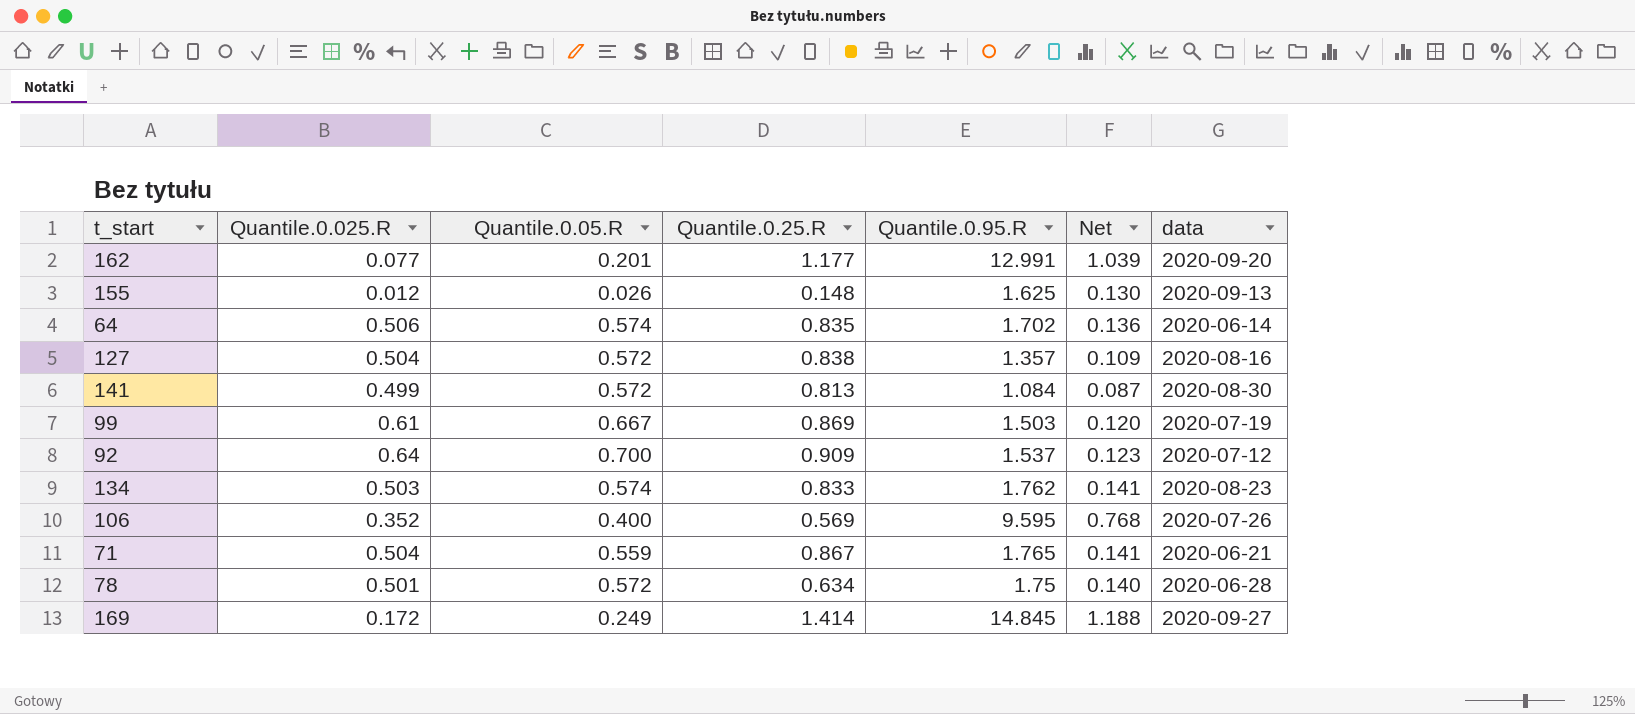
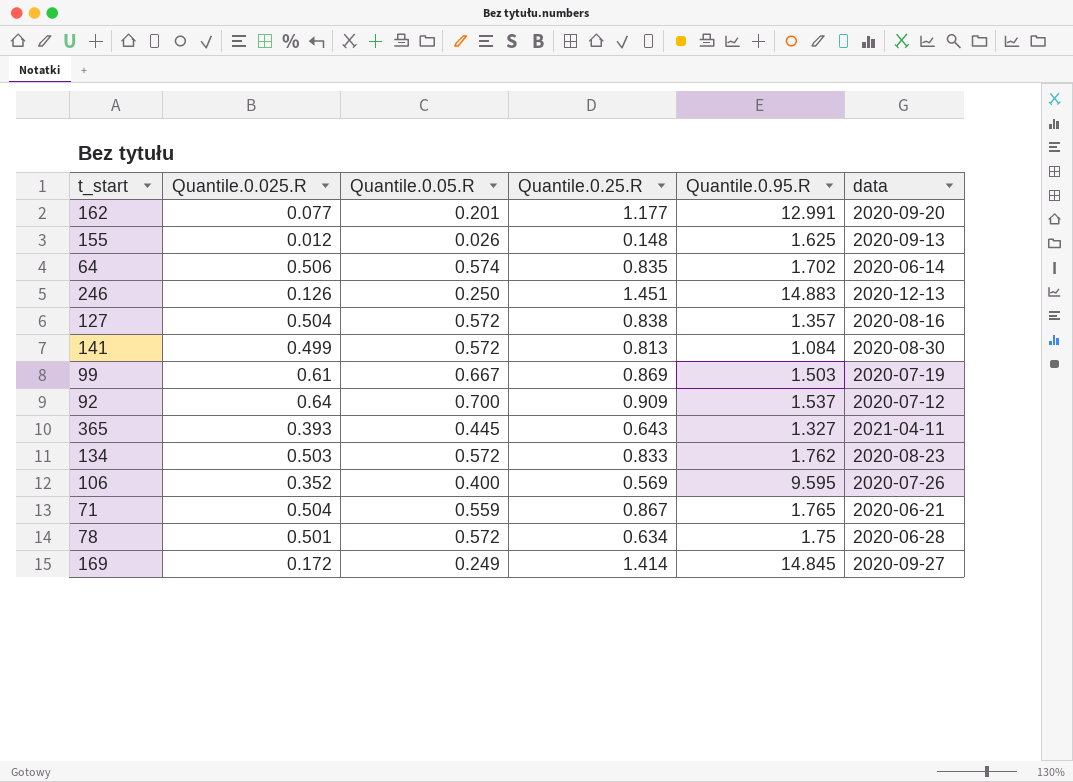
column Net | formula: [Quantile.0.95.R] * 0.08 -> none
row 246: none -> 0.126 | 0.250 | 1.451 | 14.883 | 2020-12-13
row 365: none -> 0.393 | 0.445 | 0.643 | 1.327 | 2021-04-11
134 | Quantile.0.05.R: 0.574 -> 0.572

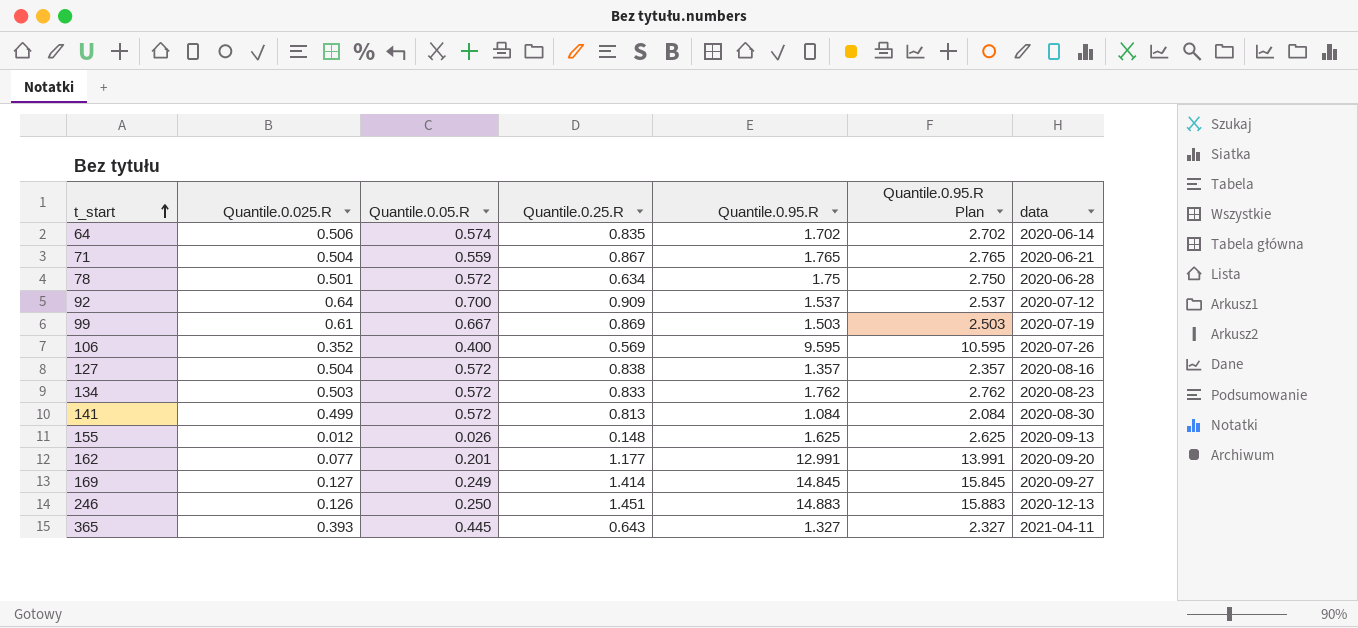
row order: none -> t_start ascending
column Quantile.0.95.R Plan | formula: none -> [Quantile.0.95.R] + 1
169 | Quantile.0.025.R: 0.172 -> 0.127

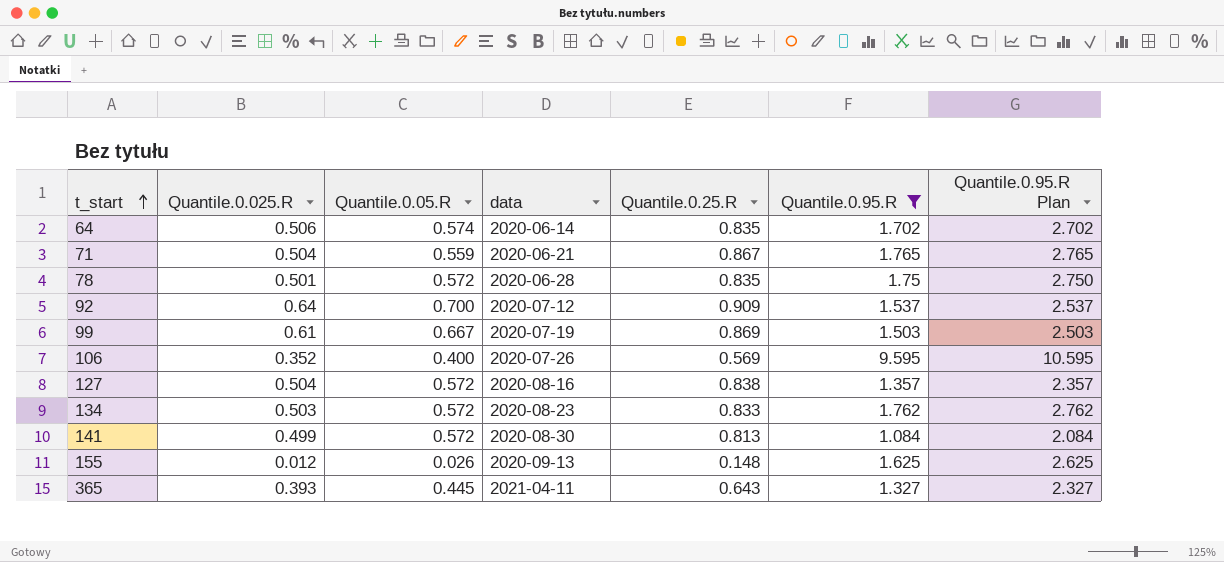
filter: none -> Quantile.0.95.R <= 9.595
column data | position: 7 -> 4
78 | Quantile.0.25.R: 0.634 -> 0.835

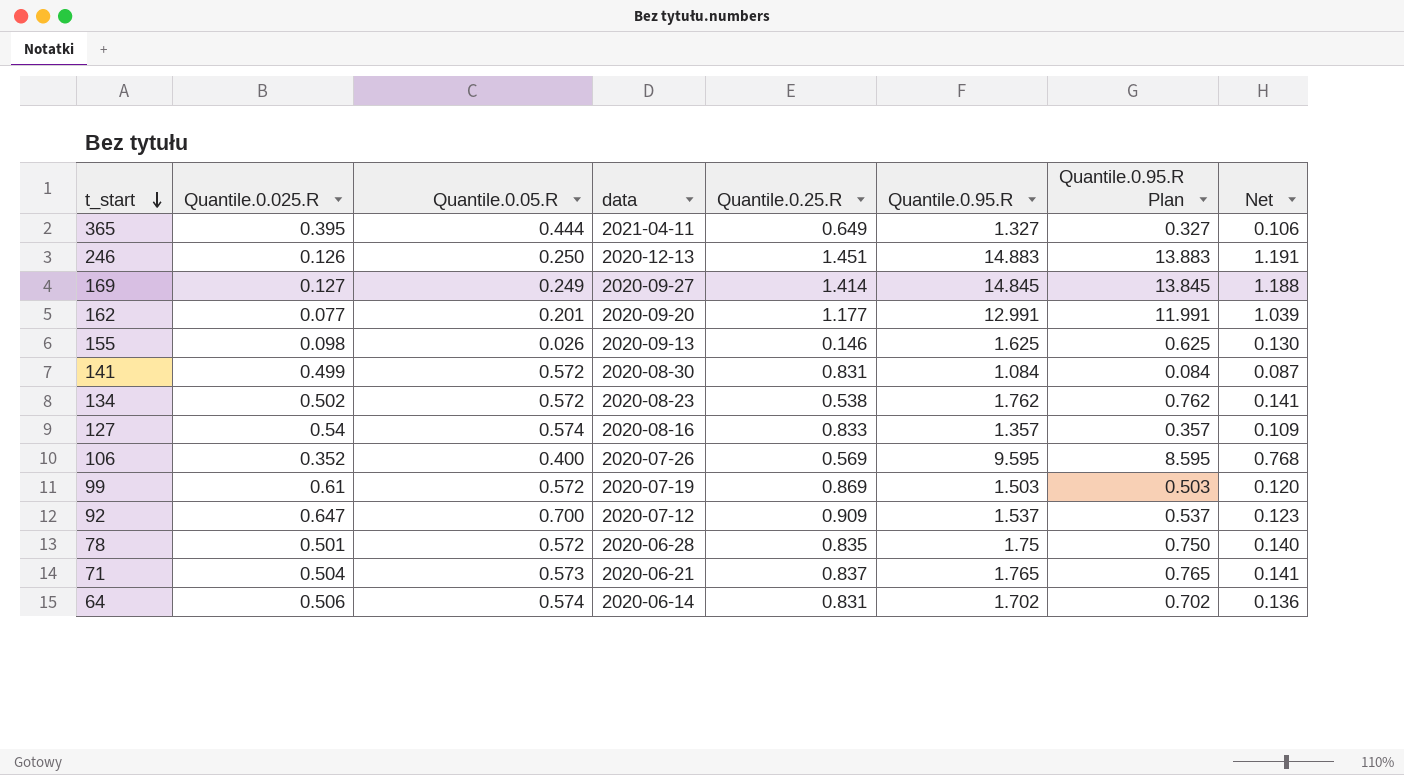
filter: Quantile.0.95.R <= 9.595 -> none
row order: t_start ascending -> t_start descending
column Quantile.0.95.R Plan | formula: [Quantile.0.95.R] + 1 -> [Quantile.0.95.R] - 1
column Net | formula: none -> [Quantile.0.95.R] * 0.08
365 | Quantile.0.025.R: 0.393 -> 0.395
365 | Quantile.0.05.R: 0.445 -> 0.444
365 | Quantile.0.25.R: 0.643 -> 0.649
155 | Quantile.0.025.R: 0.012 -> 0.098
155 | Quantile.0.25.R: 0.148 -> 0.146
141 | Quantile.0.25.R: 0.813 -> 0.831
134 | Quantile.0.025.R: 0.503 -> 0.502
134 | Quantile.0.25.R: 0.833 -> 0.538
127 | Quantile.0.025.R: 0.504 -> 0.54
127 | Quantile.0.05.R: 0.572 -> 0.574
127 | Quantile.0.25.R: 0.838 -> 0.833
99 | Quantile.0.05.R: 0.667 -> 0.572
92 | Quantile.0.025.R: 0.64 -> 0.647
71 | Quantile.0.05.R: 0.559 -> 0.573
71 | Quantile.0.25.R: 0.867 -> 0.837
64 | Quantile.0.25.R: 0.835 -> 0.831

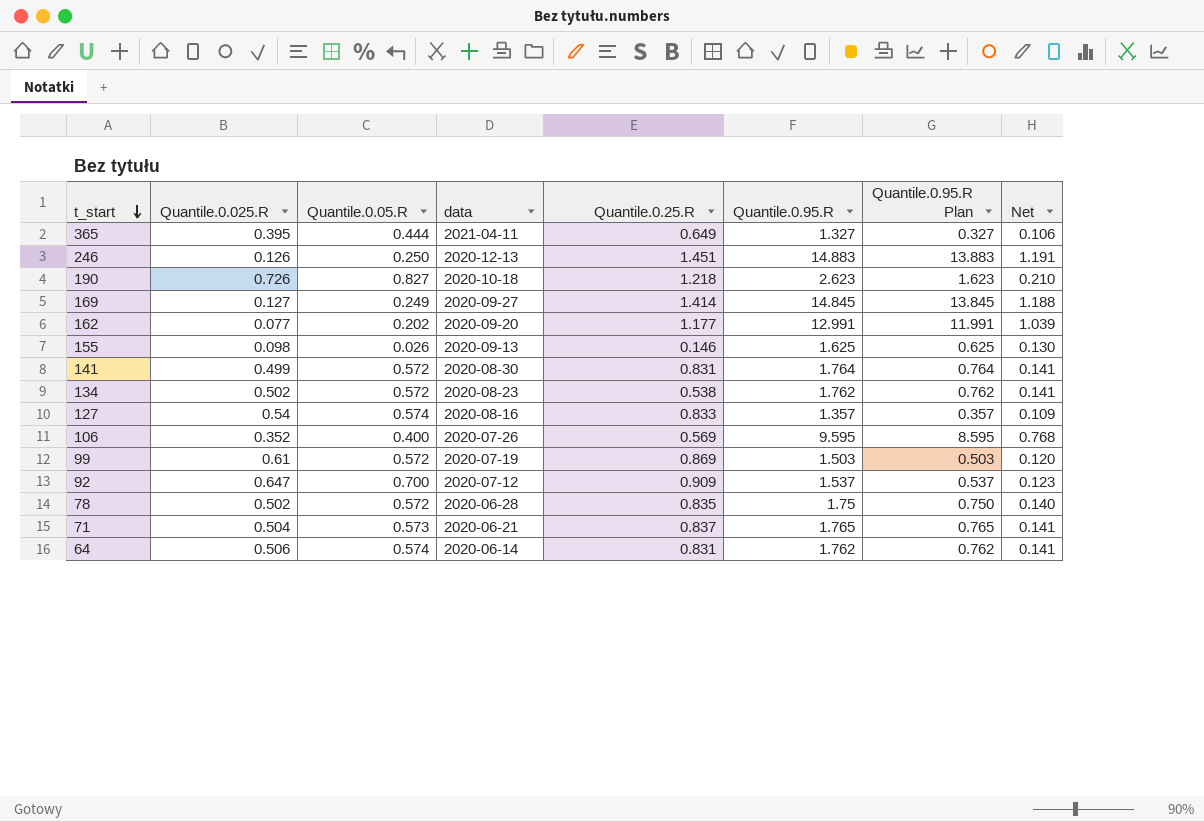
row 190: none -> 0.726 | 0.827 | 2020-10-18 | 1.218 | 2.623 | 1.623 | 0.210
162 | Quantile.0.05.R: 0.201 -> 0.202
141 | Quantile.0.95.R: 1.084 -> 1.764
141 | Quantile.0.95.R Plan: 0.084 -> 0.764
141 | Net: 0.087 -> 0.141
78 | Quantile.0.025.R: 0.501 -> 0.502
64 | Quantile.0.95.R: 1.702 -> 1.762
64 | Quantile.0.95.R Plan: 0.702 -> 0.762
64 | Net: 0.136 -> 0.141

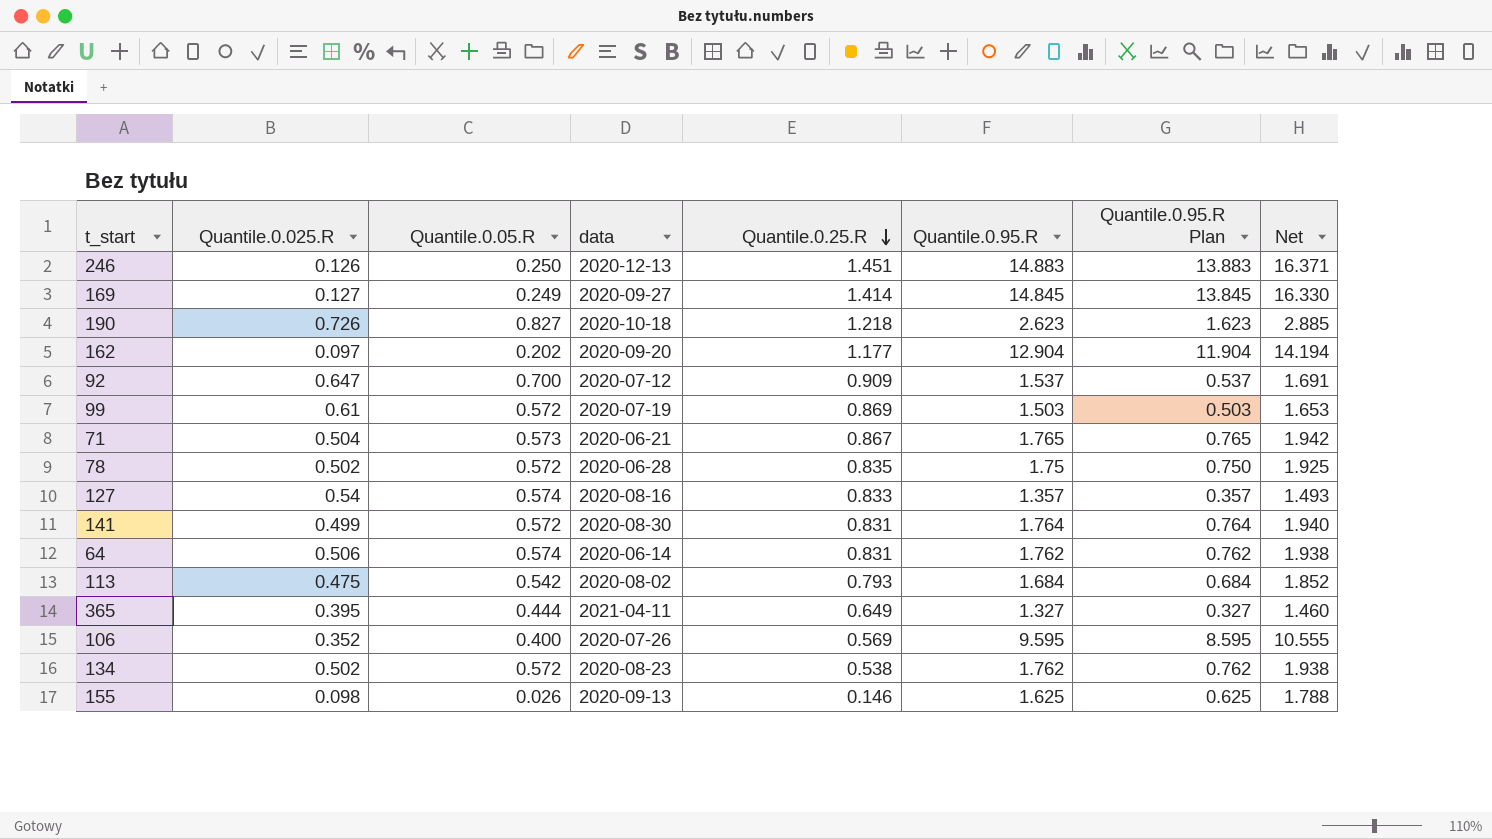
row order: t_start descending -> Quantile.0.25.R descending
column Net | formula: [Quantile.0.95.R] * 0.08 -> [Quantile.0.95.R] * 1.1
162 | Quantile.0.025.R: 0.077 -> 0.097
162 | Quantile.0.95.R: 12.991 -> 12.904
162 | Quantile.0.95.R Plan: 11.991 -> 11.904
71 | Quantile.0.25.R: 0.837 -> 0.867
row 113: none -> 0.475 | 0.542 | 2020-08-02 | 0.793 | 1.684 | 0.684 | 1.852

